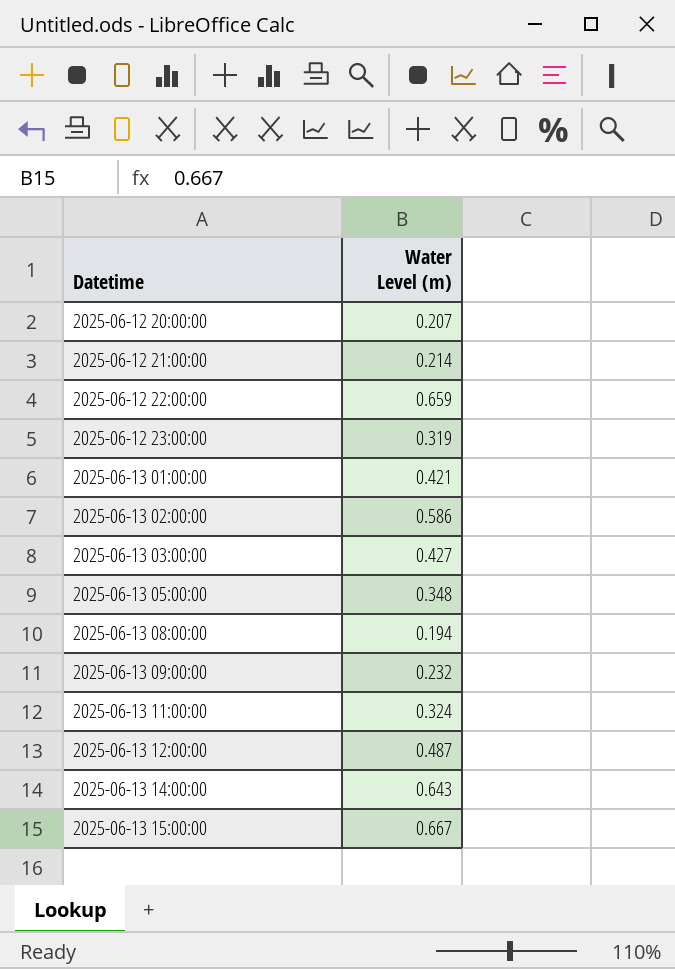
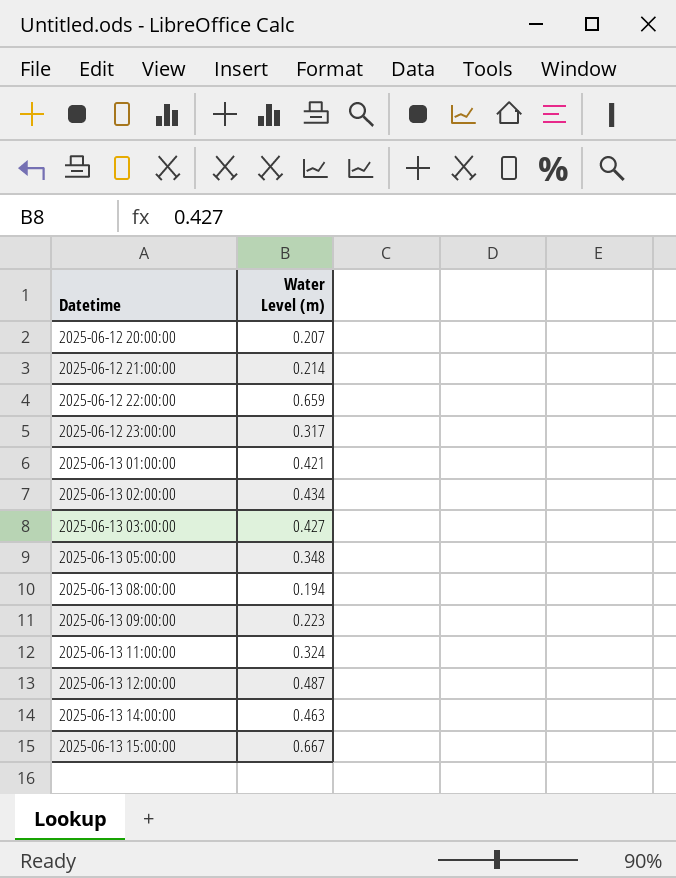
2025-06-12 23:00:00 | Water Level (m): 0.319 -> 0.317
2025-06-13 02:00:00 | Water Level (m): 0.586 -> 0.434
2025-06-13 09:00:00 | Water Level (m): 0.232 -> 0.223
2025-06-13 14:00:00 | Water Level (m): 0.643 -> 0.463

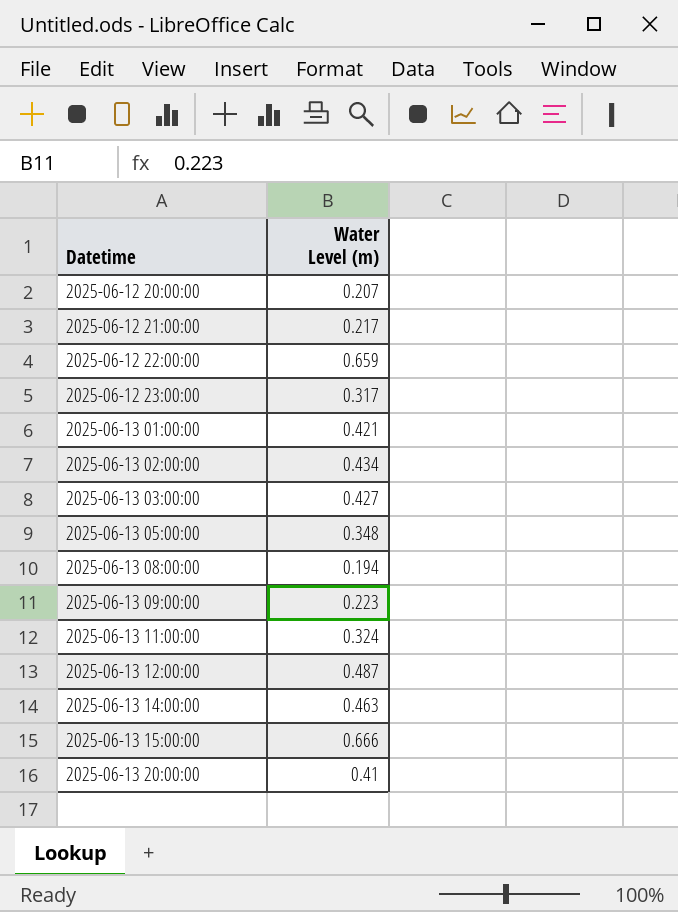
2025-06-12 21:00:00 | Water Level (m): 0.214 -> 0.217
2025-06-13 15:00:00 | Water Level (m): 0.667 -> 0.666
row 2025-06-13 20:00:00: none -> 0.41

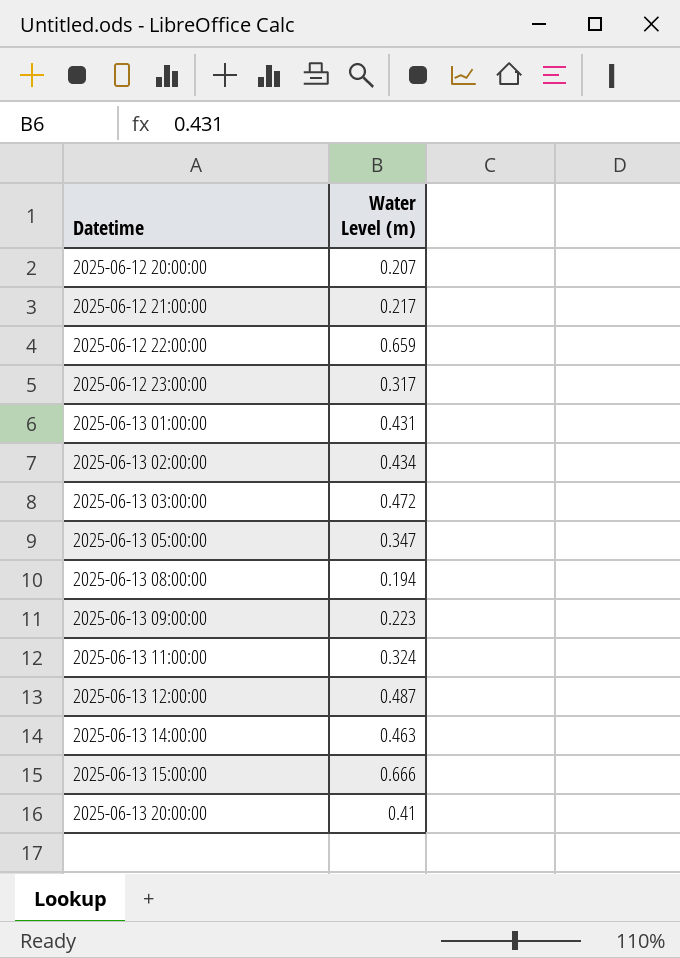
2025-06-13 01:00:00 | Water Level (m): 0.421 -> 0.431
2025-06-13 03:00:00 | Water Level (m): 0.427 -> 0.472
2025-06-13 05:00:00 | Water Level (m): 0.348 -> 0.347

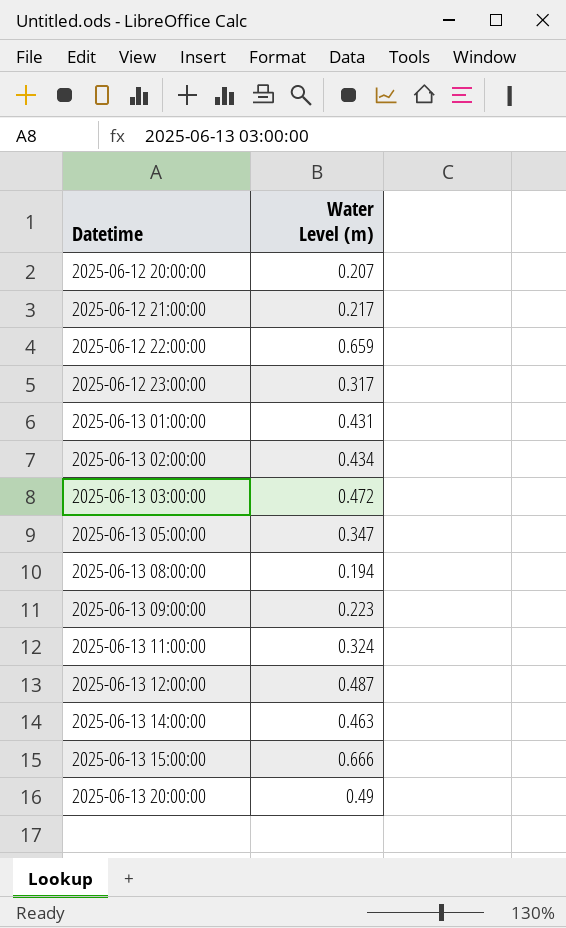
2025-06-13 20:00:00 | Water Level (m): 0.41 -> 0.49

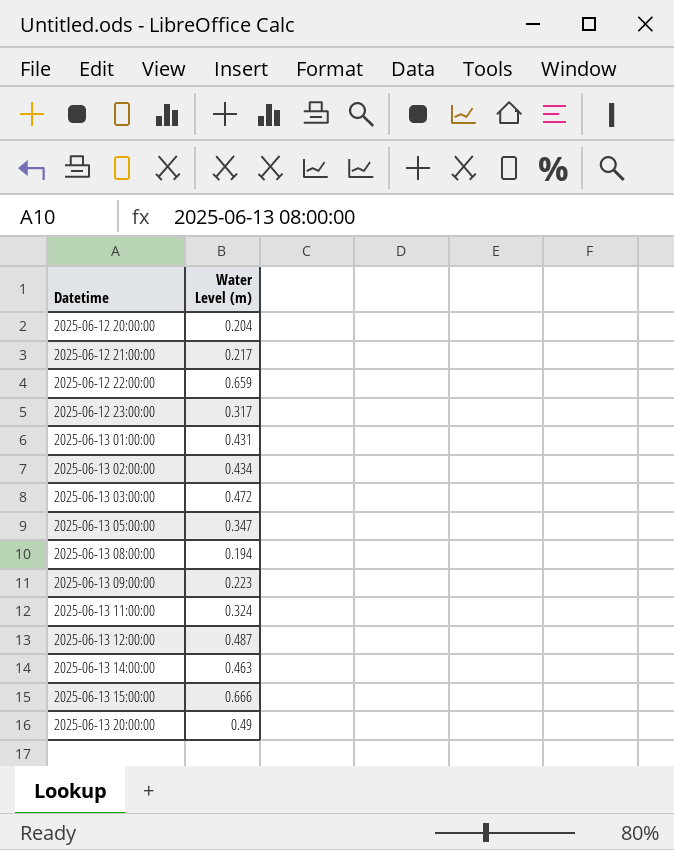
2025-06-12 20:00:00 | Water Level (m): 0.207 -> 0.204

